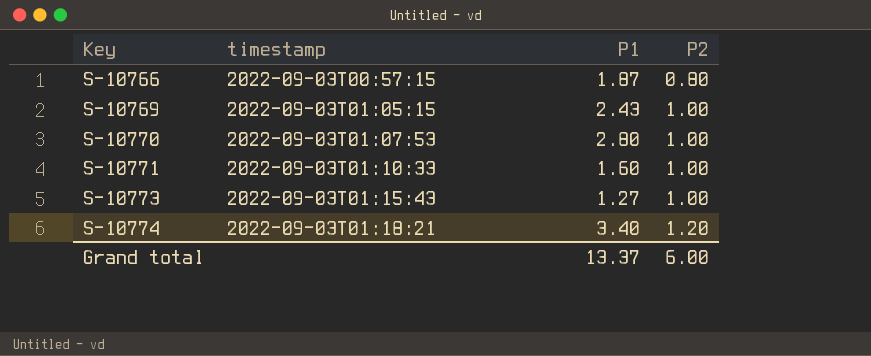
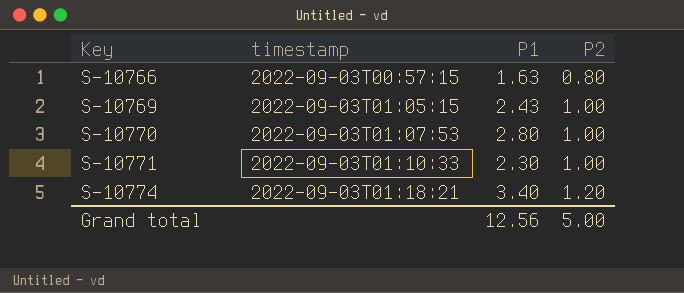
row S-10773: 2022-09-03T01:15:43 | 1.27 | 1.00 -> none
S-10766 | P1: 1.87 -> 1.63
S-10771 | P1: 1.60 -> 2.30
Grand total | P1: 13.37 -> 12.56
Grand total | P2: 6.00 -> 5.00

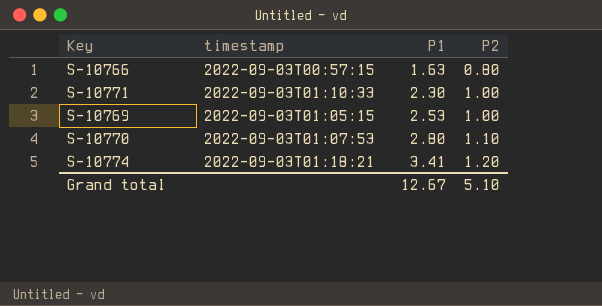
row order: Key ascending -> P1 ascending
S-10769 | P1: 2.43 -> 2.53
S-10770 | P2: 1.00 -> 1.10
S-10774 | P1: 3.40 -> 3.41
Grand total | P1: 12.56 -> 12.67
Grand total | P2: 5.00 -> 5.10

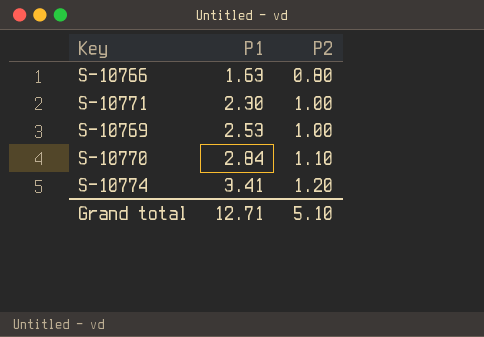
column timestamp | position: 2 -> none
S-10770 | P1: 2.80 -> 2.84
Grand total | P1: 12.67 -> 12.71

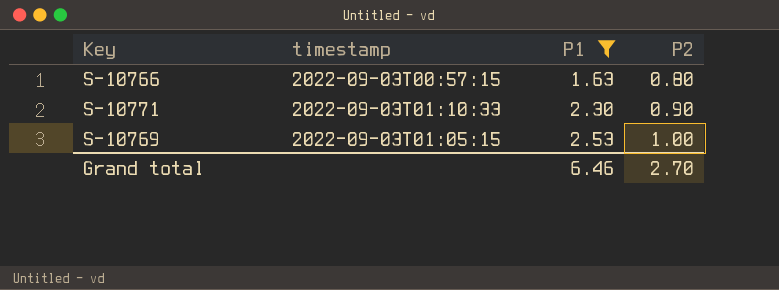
filter: none -> P1 <= 2.53
column timestamp | position: none -> 2
S-10771 | P2: 1.00 -> 0.90
Grand total | P1: 12.71 -> 6.46
Grand total | P2: 5.10 -> 2.70

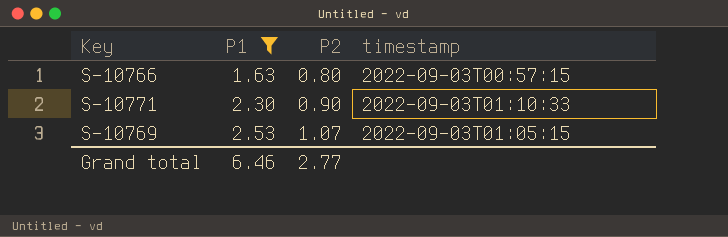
column timestamp | position: 2 -> 4
S-10769 | P2: 1.00 -> 1.07
Grand total | P2: 2.70 -> 2.77

